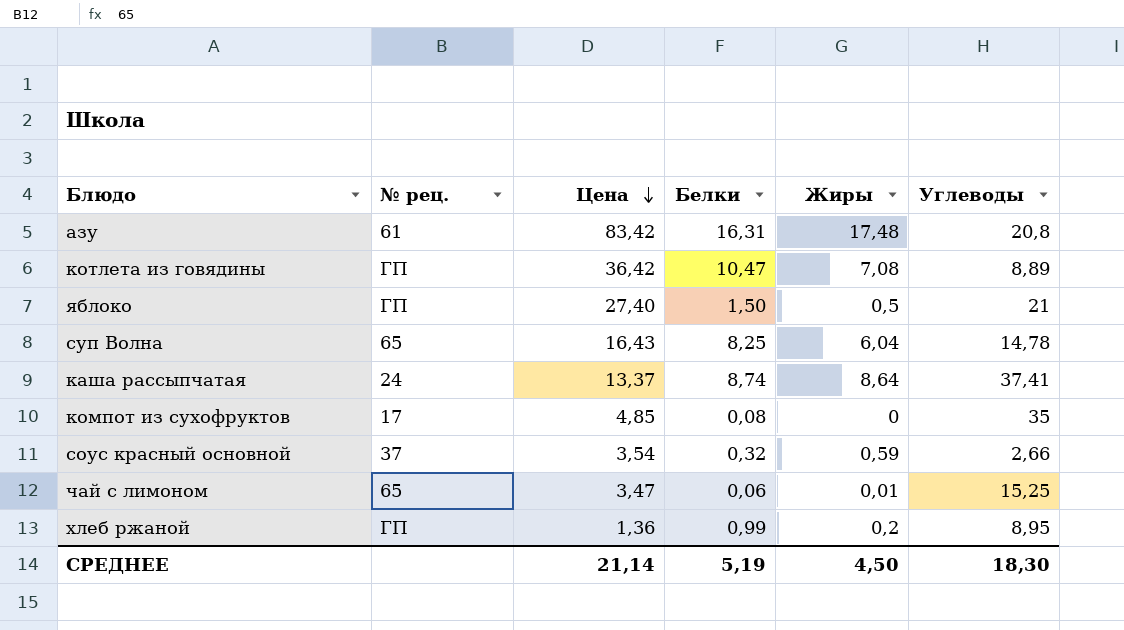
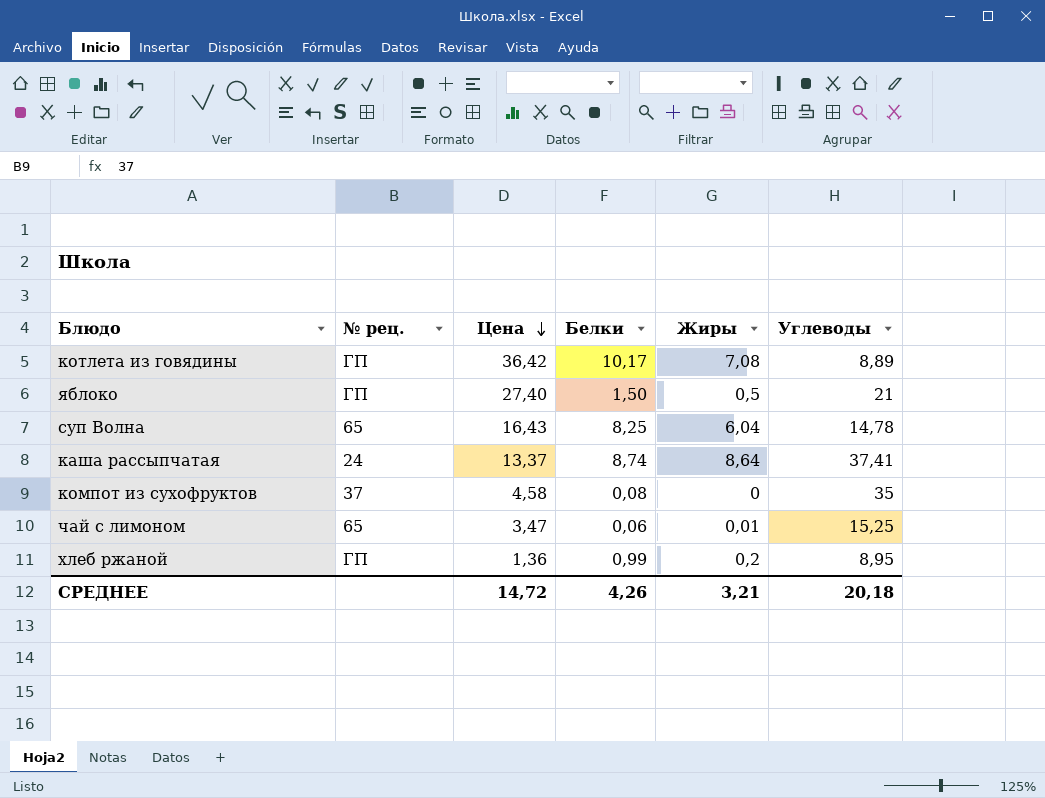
row азу: 61 | 83,42 | 16,31 | 17,48 | 20,8 -> none
row соус красный основной: 37 | 3,54 | 0,32 | 0,59 | 2,66 -> none
котлета из говядины | Белки: 10,47 -> 10,17
компот из сухофруктов | № рец.: 17 -> 37
компот из сухофруктов | Цена: 4,85 -> 4,58
СРЕДНЕЕ | Цена: 21,14 -> 14,72
СРЕДНЕЕ | Белки: 5,19 -> 4,26
СРЕДНЕЕ | Жиры: 4,50 -> 3,21
СРЕДНЕЕ | Углеводы: 18,30 -> 20,18

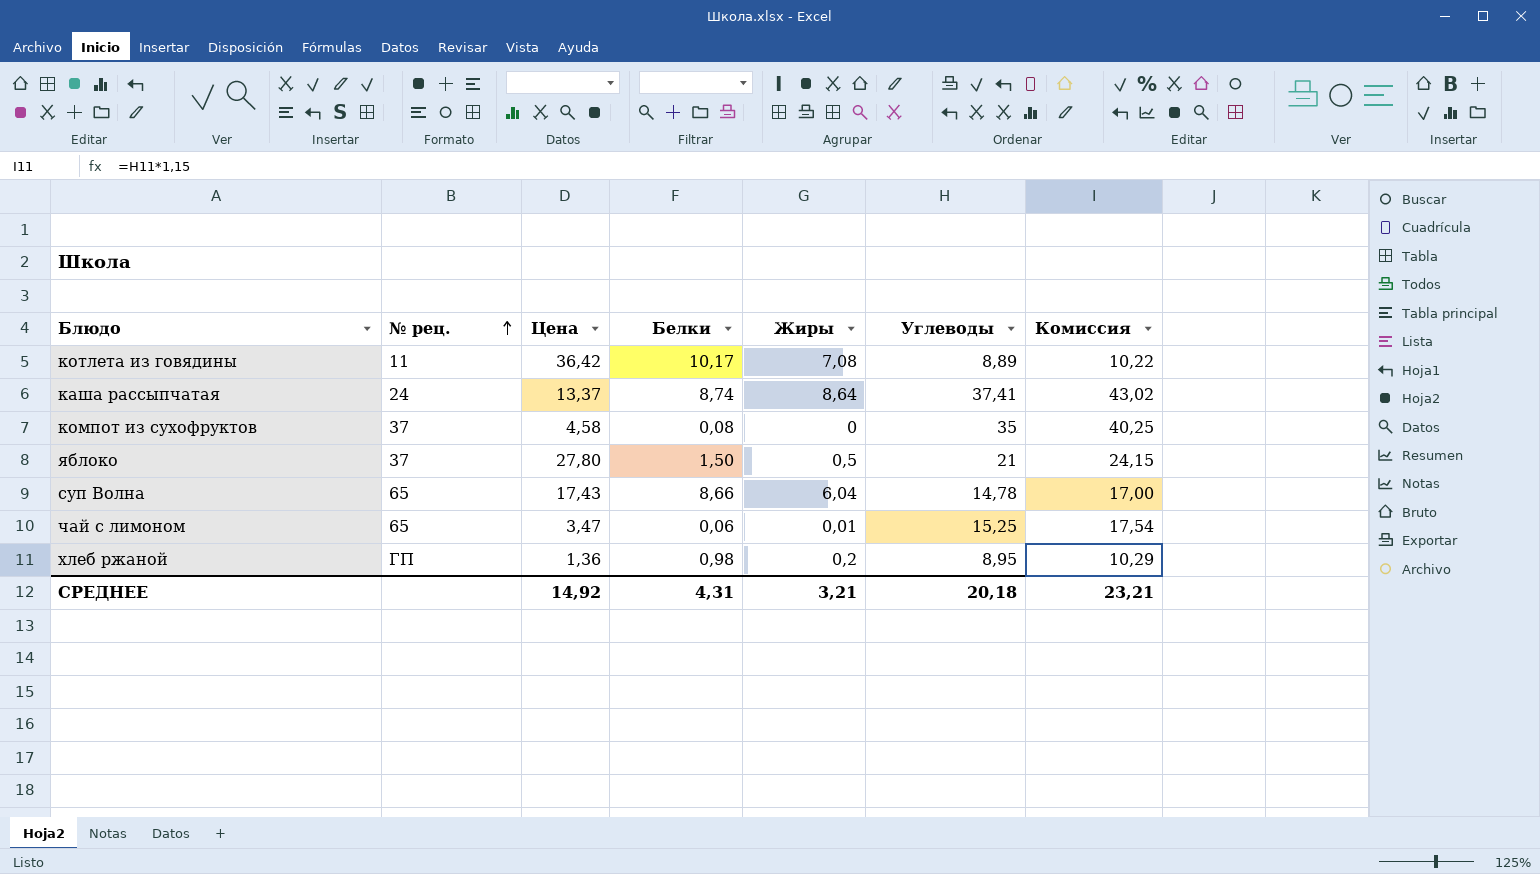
row order: Цена descending -> № рец. ascending
column Комиссия | formula: none -> [Углеводы] * 1,15
котлета из говядины | № рец.: ГП -> 11
яблоко | № рец.: ГП -> 37
яблоко | Цена: 27,40 -> 27,80
суп Волна | Цена: 16,43 -> 17,43
суп Волна | Белки: 8,25 -> 8,66
хлеб ржаной | Белки: 0,99 -> 0,98
СРЕДНЕЕ | Цена: 14,72 -> 14,92
СРЕДНЕЕ | Белки: 4,26 -> 4,31

